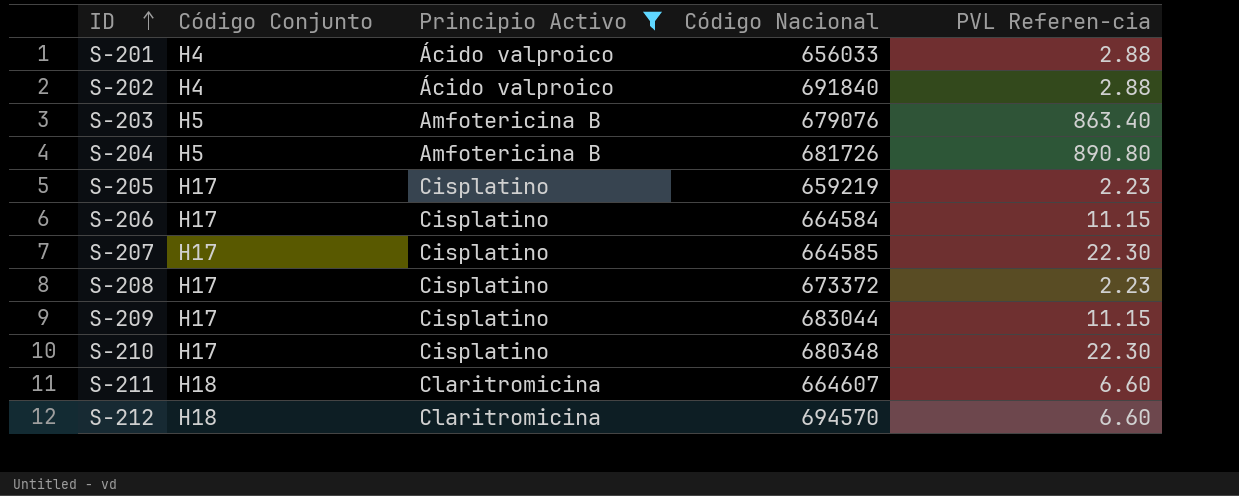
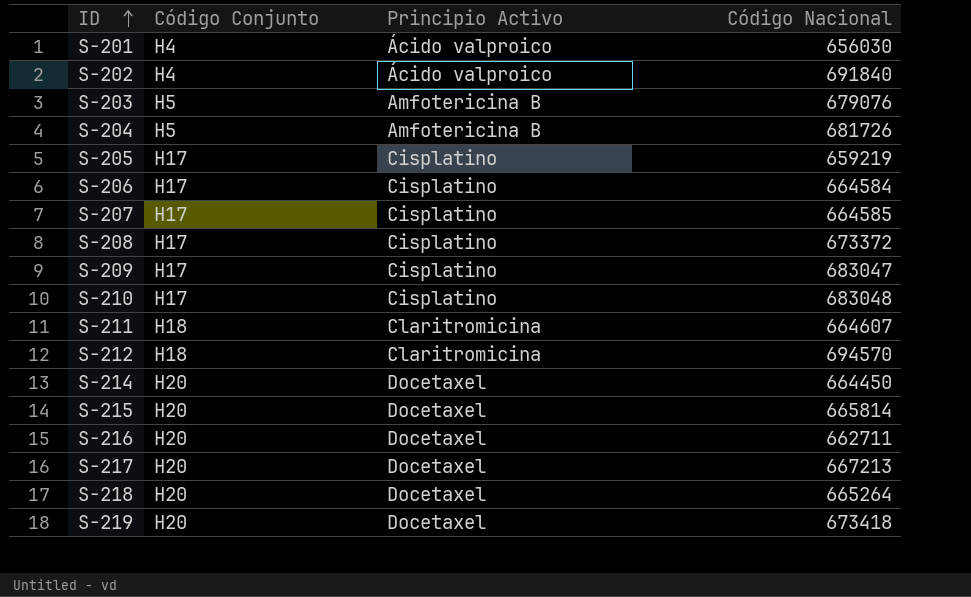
filter: Principio Activo != Docetaxel -> none
column PVL Referen-cia | position: 5 -> none
S-201 | Código Nacional: 656033 -> 656030
S-209 | Código Nacional: 683044 -> 683047
S-210 | Código Nacional: 680348 -> 683048

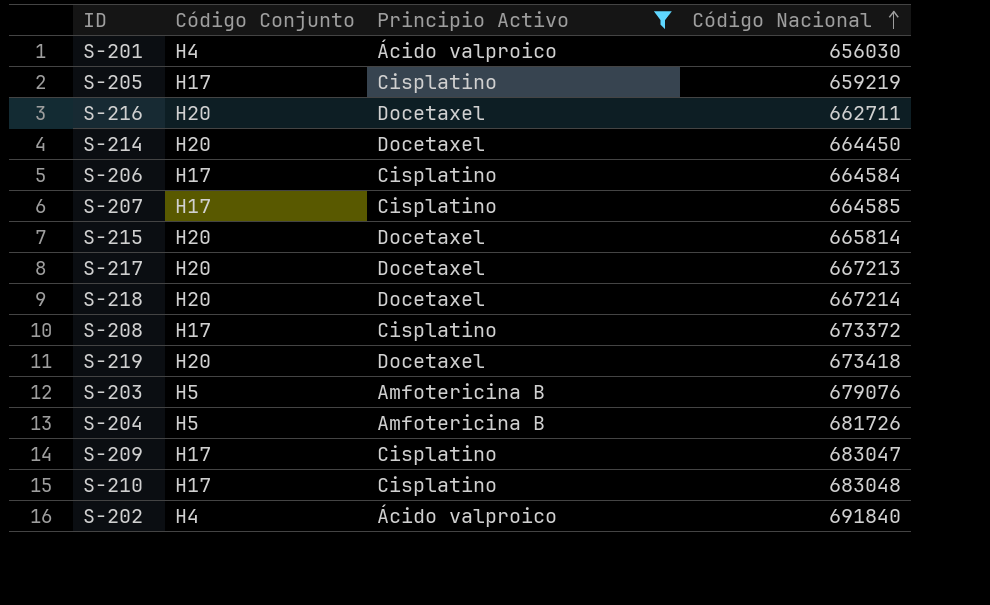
filter: none -> Principio Activo != Claritromicina
row order: ID ascending -> Código Nacional ascending
S-218 | Código Nacional: 665264 -> 667214

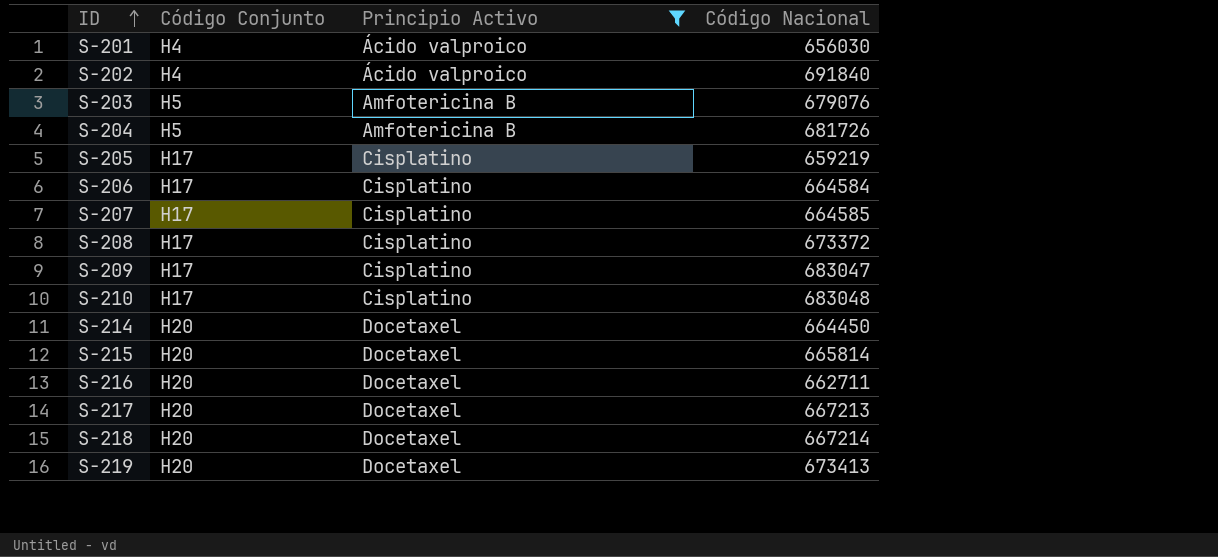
row order: Código Nacional ascending -> ID ascending
S-219 | Código Nacional: 673418 -> 673413

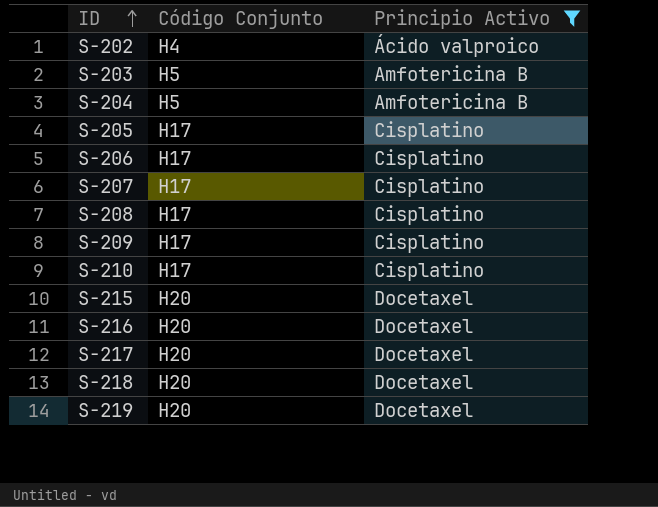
column Código Nacional | position: 4 -> none
row S-201: H4 | Ácido valproico | 656030 -> none
row S-214: H20 | Docetaxel | 664450 -> none

